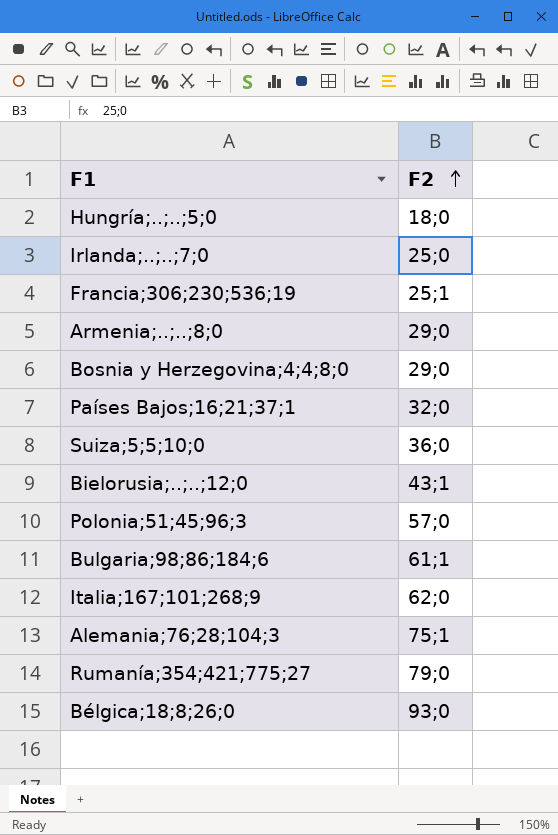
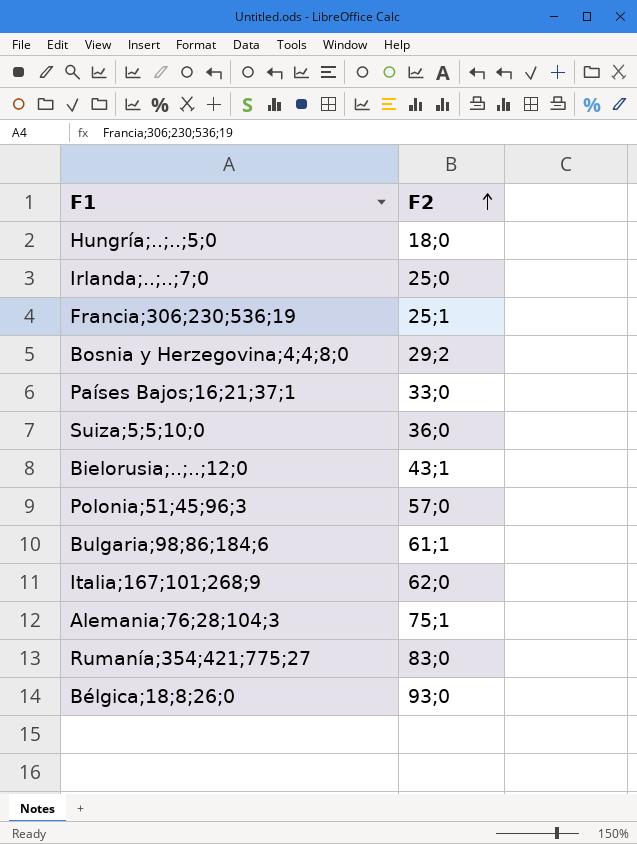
row Armenia;..;..;8;0: 29;0 -> none
Bosnia y Herzegovina;4;4;8;0 | F2: 29;0 -> 29;2
Países Bajos;16;21;37;1 | F2: 32;0 -> 33;0
Rumanía;354;421;775;27 | F2: 79;0 -> 83;0

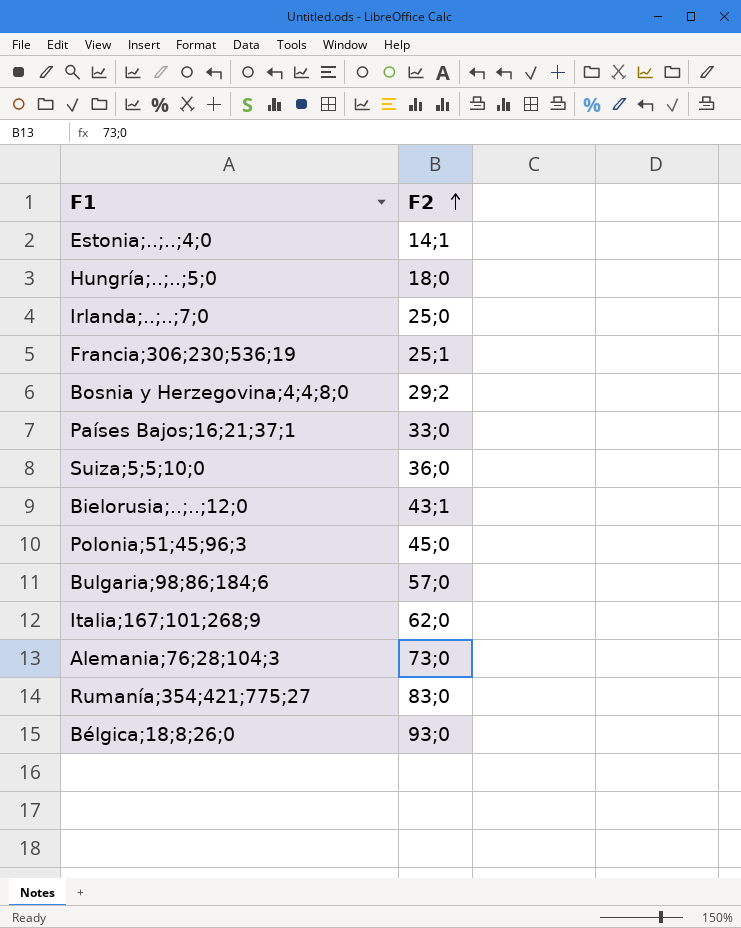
row Estonia;..;..;4;0: none -> 14;1
Polonia;51;45;96;3 | F2: 57;0 -> 45;0
Bulgaria;98;86;184;6 | F2: 61;1 -> 57;0
Alemania;76;28;104;3 | F2: 75;1 -> 73;0

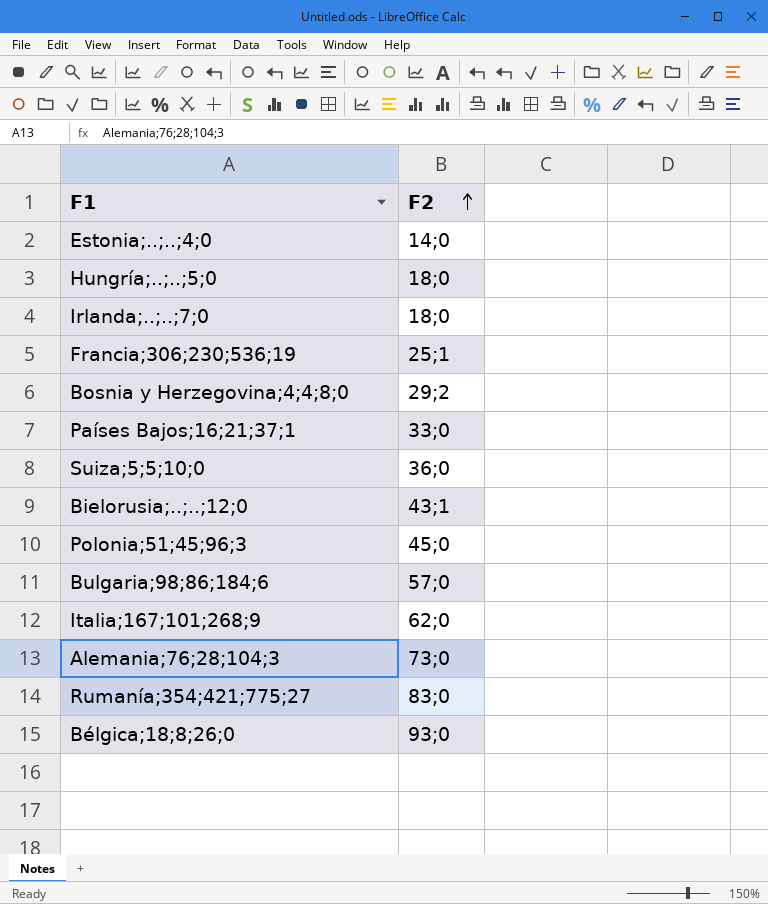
Estonia;..;..;4;0 | F2: 14;1 -> 14;0
Irlanda;..;..;7;0 | F2: 25;0 -> 18;0

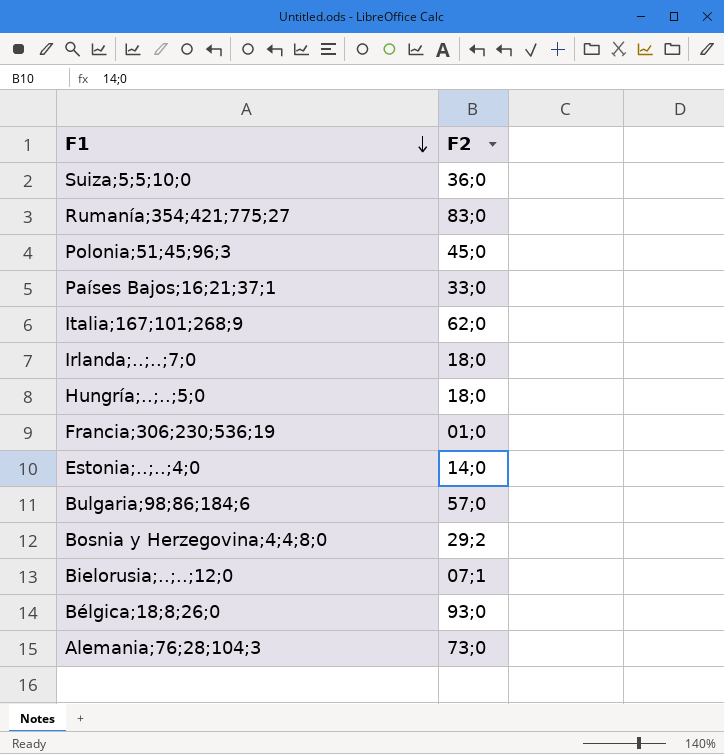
row order: F2 ascending -> F1 descending
Francia;306;230;536;19 | F2: 25;1 -> 01;0
Bielorusia;..;..;12;0 | F2: 43;1 -> 07;1

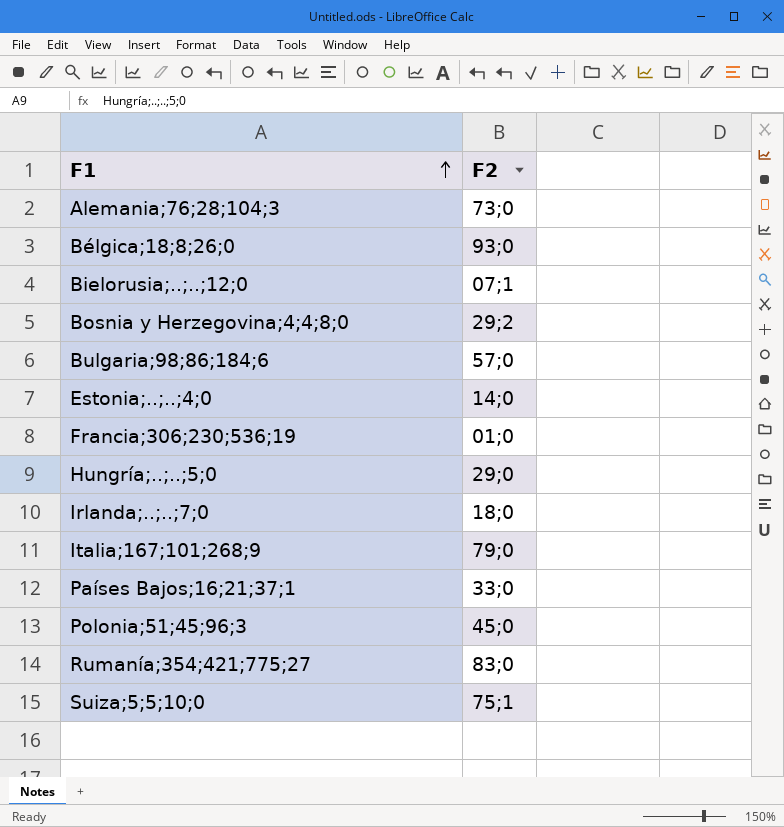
row order: F1 descending -> F1 ascending
Hungría;..;..;5;0 | F2: 18;0 -> 29;0
Italia;167;101;268;9 | F2: 62;0 -> 79;0
Suiza;5;5;10;0 | F2: 36;0 -> 75;1

